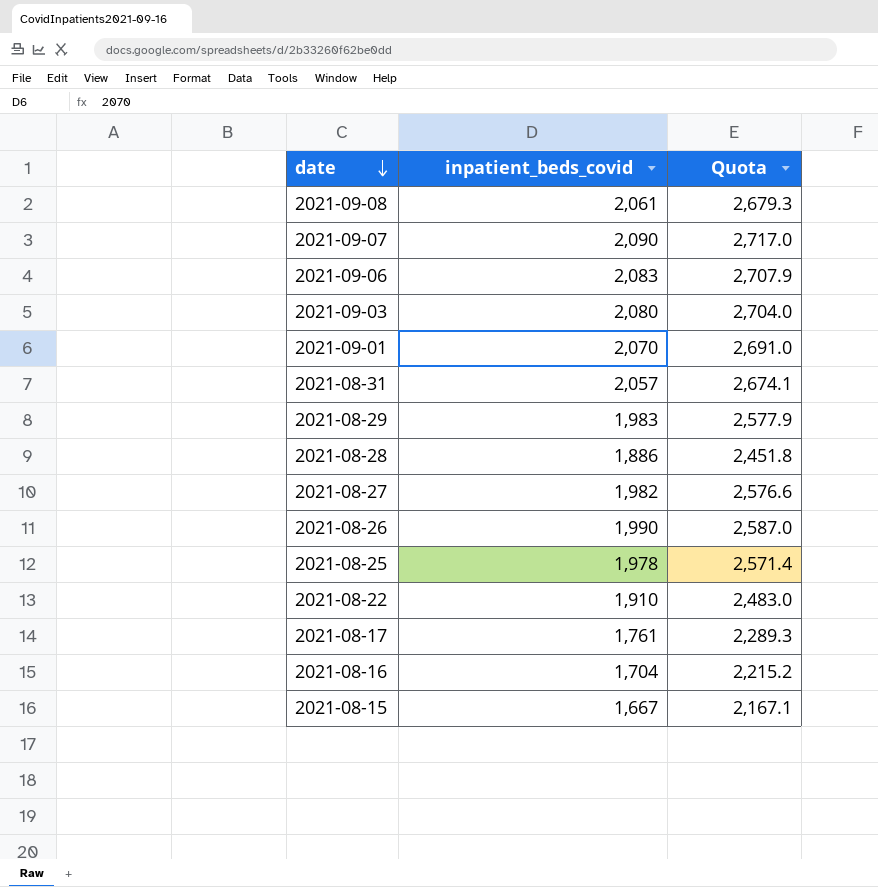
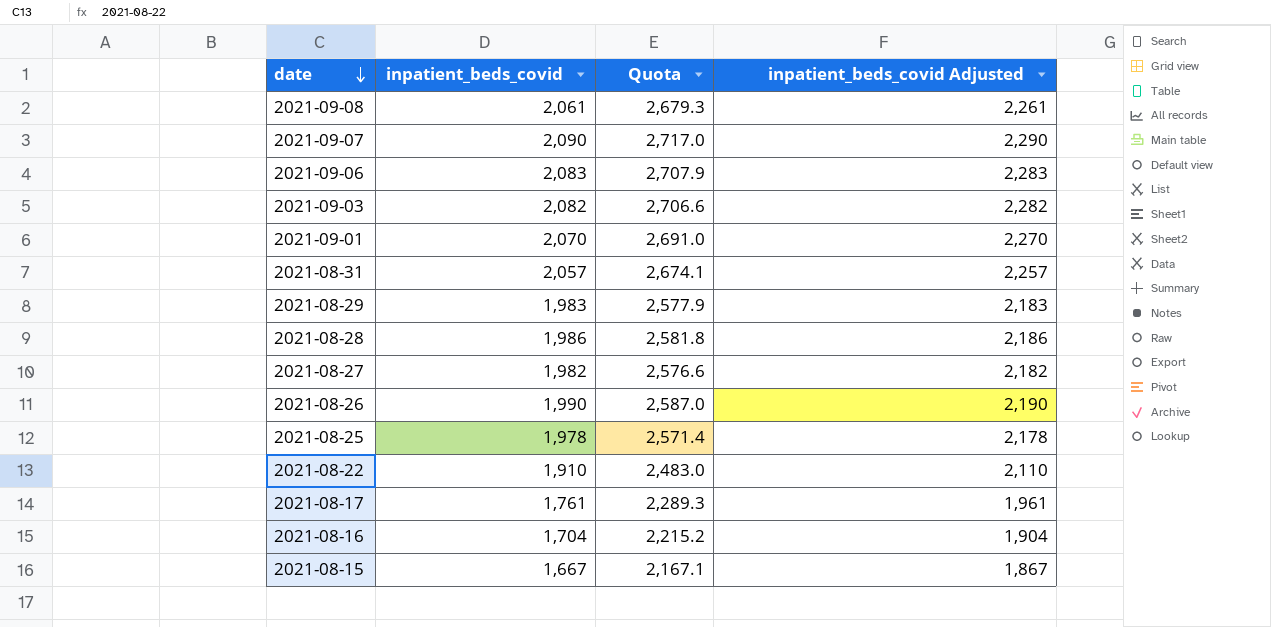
column inpatient_beds_covid Adjusted | formula: none -> [inpatient_beds_covid] + 200
2021-09-03 | inpatient_beds_covid: 2,080 -> 2,082
2021-09-03 | Quota: 2,704.0 -> 2,706.6
2021-08-28 | inpatient_beds_covid: 1,886 -> 1,986
2021-08-28 | Quota: 2,451.8 -> 2,581.8

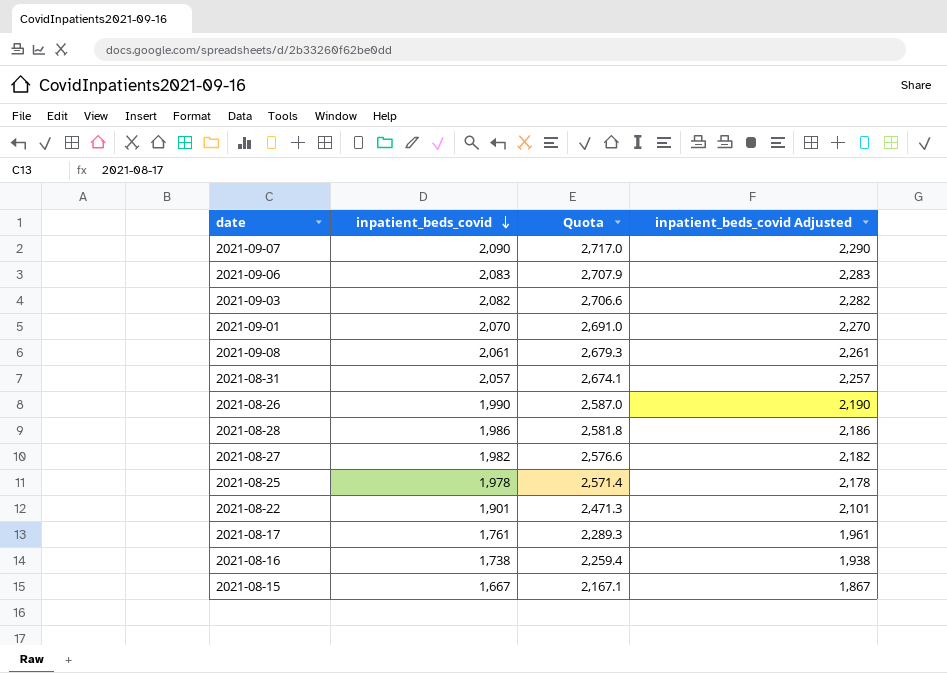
row order: date descending -> inpatient_beds_covid descending
row 2021-08-29: 1,983 | 2,577.9 | 2,183 -> none
2021-08-22 | inpatient_beds_covid: 1,910 -> 1,901
2021-08-22 | Quota: 2,483.0 -> 2,471.3
2021-08-22 | inpatient_beds_covid Adjusted: 2,110 -> 2,101
2021-08-16 | inpatient_beds_covid: 1,704 -> 1,738
2021-08-16 | Quota: 2,215.2 -> 2,259.4
2021-08-16 | inpatient_beds_covid Adjusted: 1,904 -> 1,938

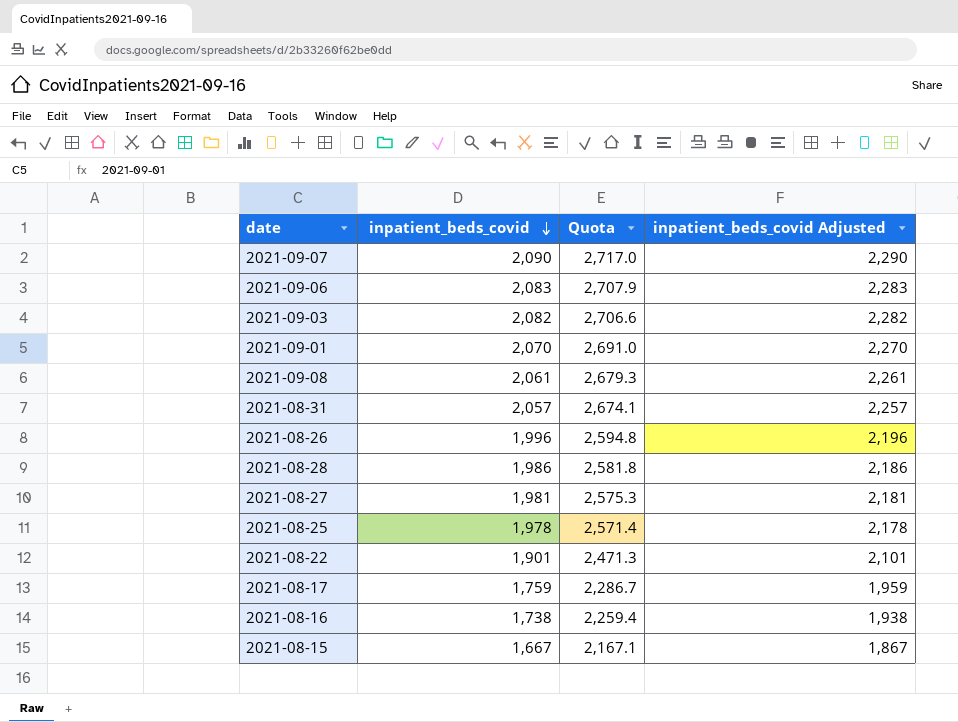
2021-08-26 | inpatient_beds_covid: 1,990 -> 1,996
2021-08-26 | Quota: 2,587.0 -> 2,594.8
2021-08-26 | inpatient_beds_covid Adjusted: 2,190 -> 2,196
2021-08-27 | inpatient_beds_covid: 1,982 -> 1,981
2021-08-27 | Quota: 2,576.6 -> 2,575.3
2021-08-27 | inpatient_beds_covid Adjusted: 2,182 -> 2,181
2021-08-17 | inpatient_beds_covid: 1,761 -> 1,759
2021-08-17 | Quota: 2,289.3 -> 2,286.7
2021-08-17 | inpatient_beds_covid Adjusted: 1,961 -> 1,959

